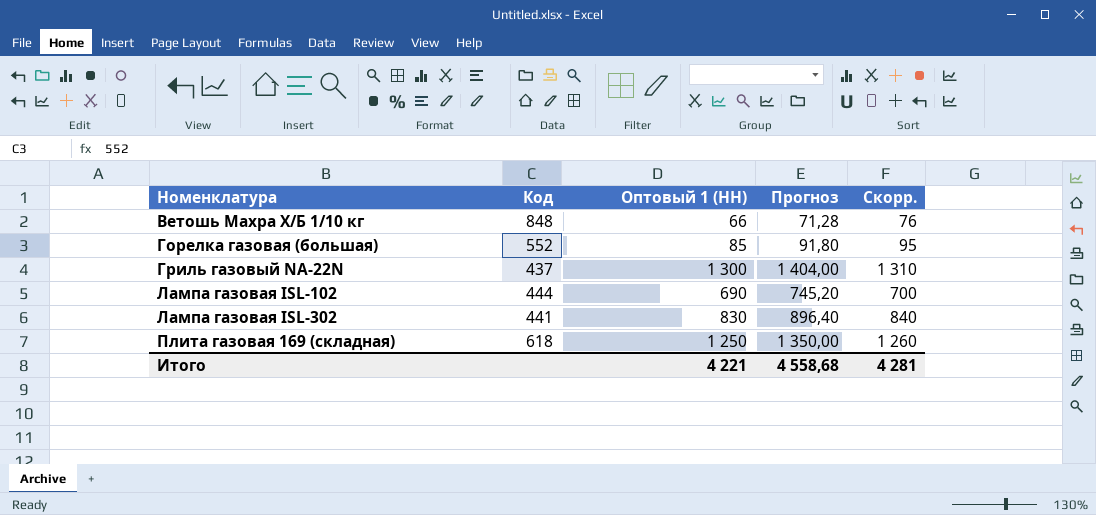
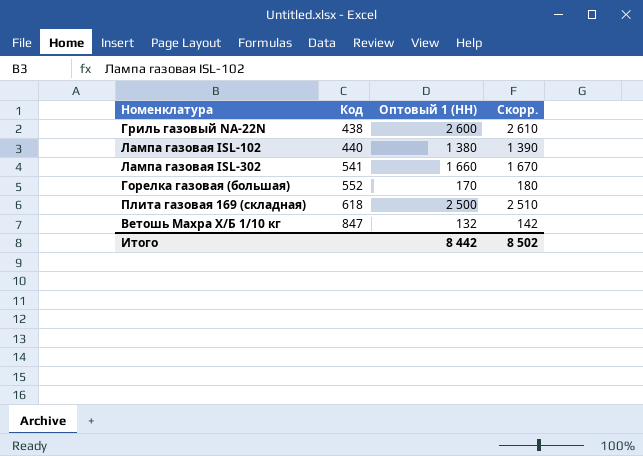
row order: Номенклатура ascending -> Код ascending
column Прогноз | formula: [Оптовый 1 (НН)] * 1,08 -> none
Гриль газовый NA-22N | Код: 437 -> 438
Гриль газовый NA-22N | Оптовый 1 (НН): 1 300 -> 2 600
Гриль газовый NA-22N | Скорр.: 1 310 -> 2 610
Лампа газовая ISL-102 | Код: 444 -> 440
Лампа газовая ISL-102 | Оптовый 1 (НН): 690 -> 1 380
Лампа газовая ISL-102 | Скорр.: 700 -> 1 390
Лампа газовая ISL-302 | Код: 441 -> 541
Лампа газовая ISL-302 | Оптовый 1 (НН): 830 -> 1 660
Лампа газовая ISL-302 | Скорр.: 840 -> 1 670
Горелка газовая (большая) | Оптовый 1 (НН): 85 -> 170
Горелка газовая (большая) | Скорр.: 95 -> 180
Плита газовая 169 (складная) | Оптовый 1 (НН): 1 250 -> 2 500
Плита газовая 169 (складная) | Скорр.: 1 260 -> 2 510
Ветошь Махра Х/Б 1/10 кг | Код: 848 -> 847
Ветошь Махра Х/Б 1/10 кг | Оптовый 1 (НН): 66 -> 132
Ветошь Махра Х/Б 1/10 кг | Скорр.: 76 -> 142
Итого | Оптовый 1 (НН): 4 221 -> 8 442
Итого | Скорр.: 4 281 -> 8 502

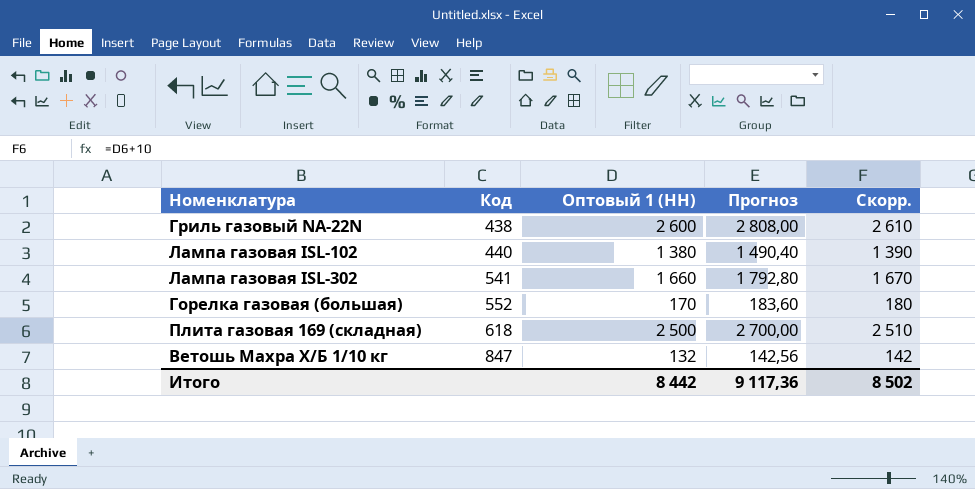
column Прогноз | formula: none -> [Оптовый 1 (НН)] * 1,08

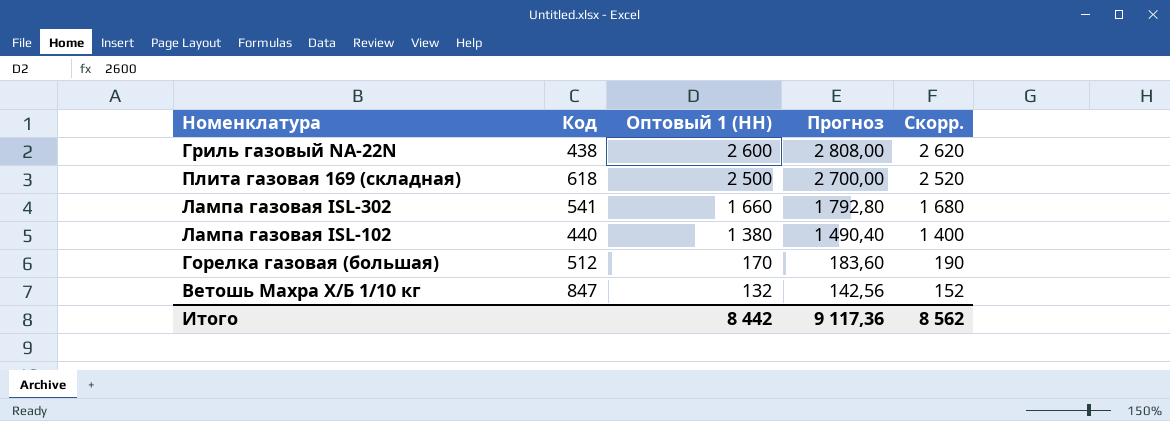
row order: Код ascending -> Оптовый 1 (НН) descending
column Скорр. | formula: [Оптовый 1 (НН)] + 10 -> [Оптовый 1 (НН)] + 20
Горелка газовая (большая) | Код: 552 -> 512
Итого | Скорр.: 8 502 -> 8 562

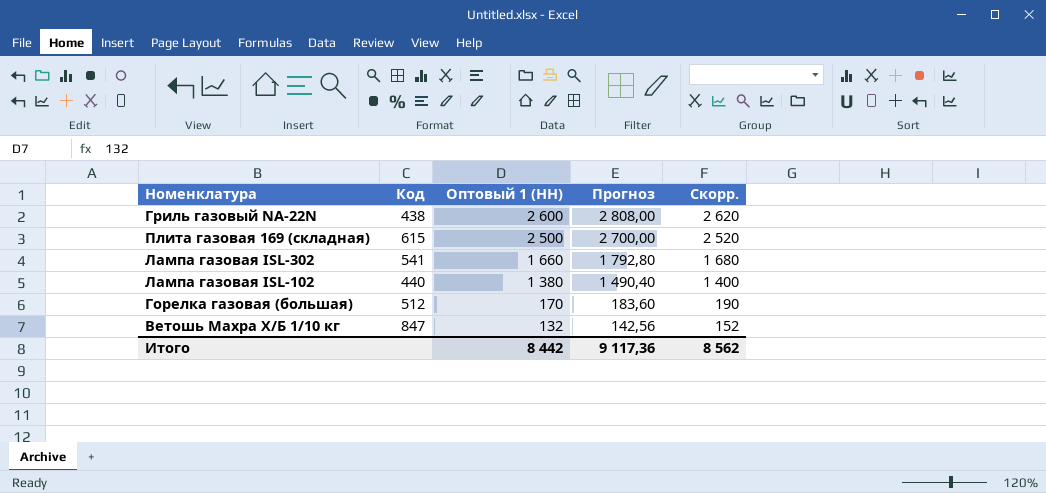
Плита газовая 169 (складная) | Код: 618 -> 615

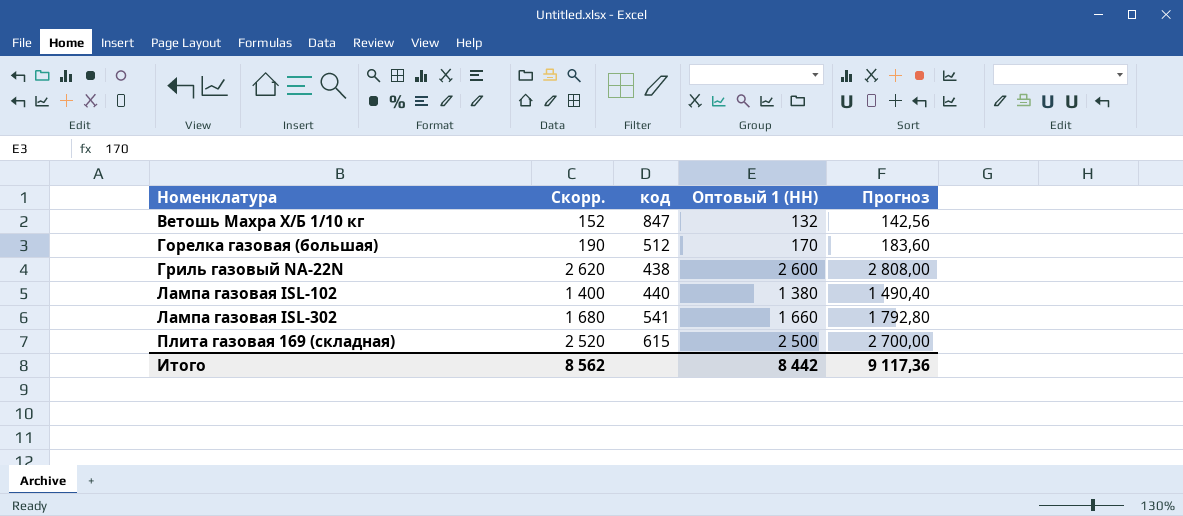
row order: Оптовый 1 (НН) descending -> Номенклатура ascending
column Скорр. | position: 5 -> 2
column name: Код -> код

